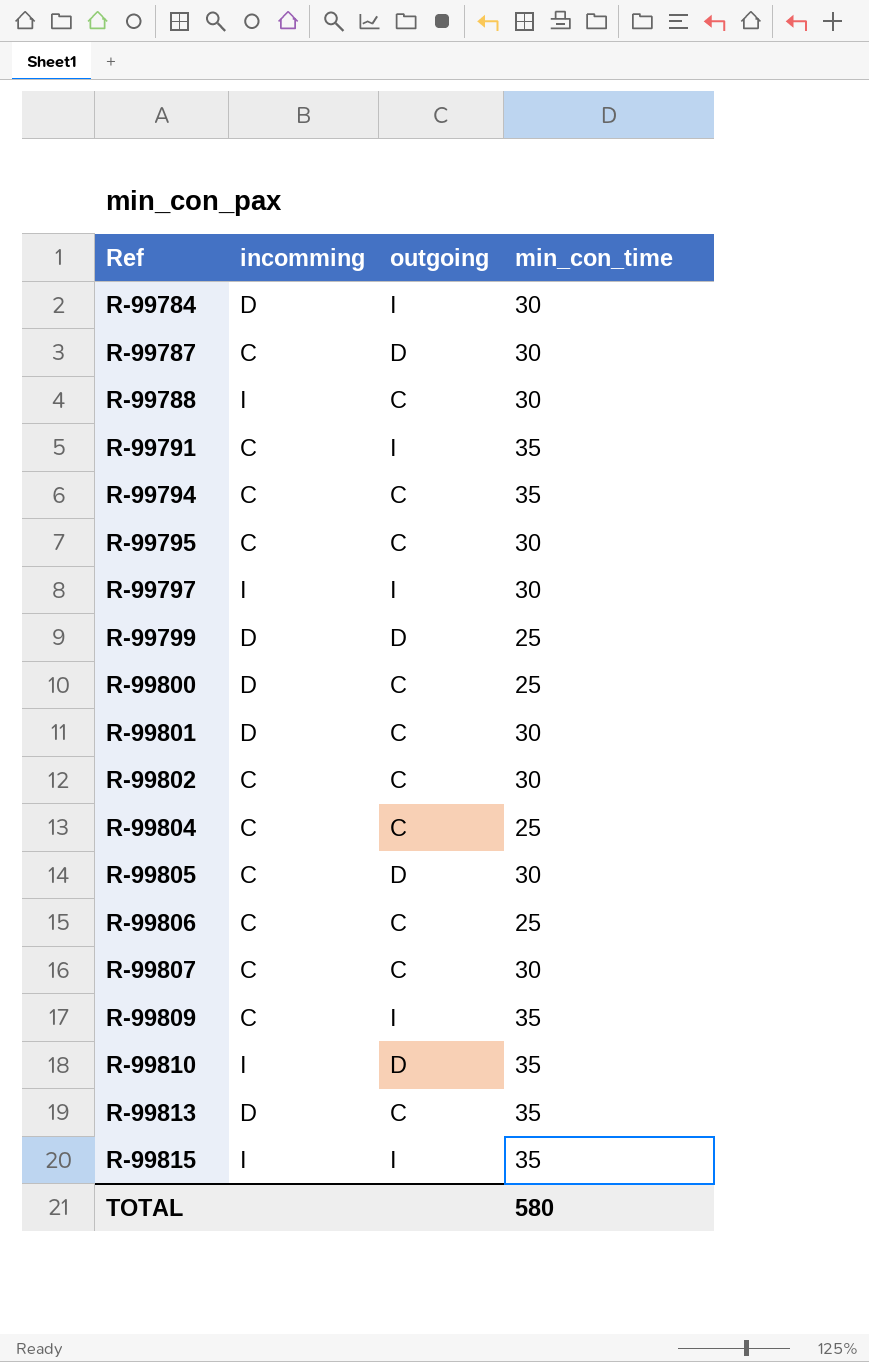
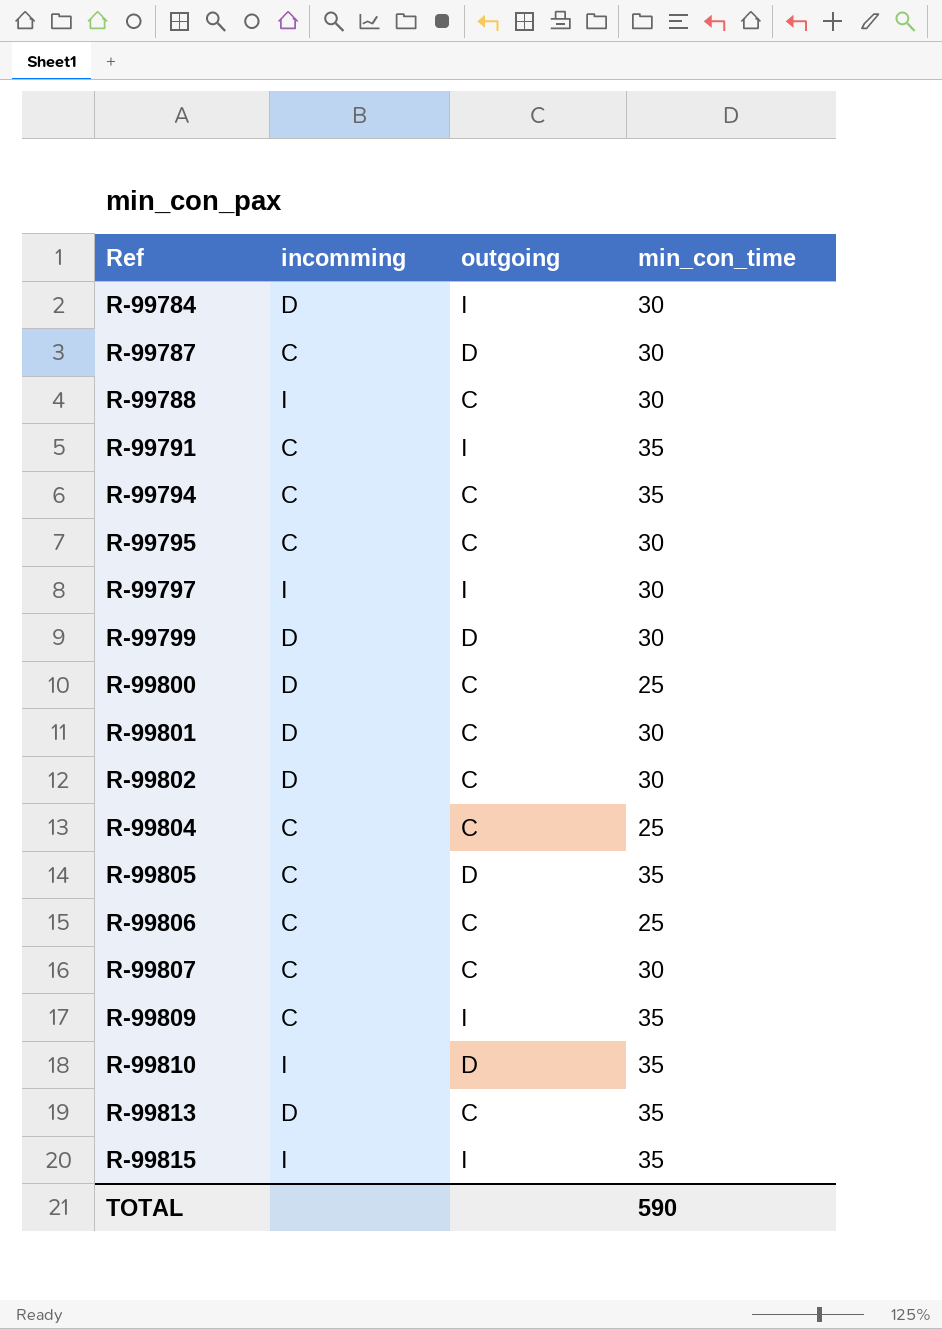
R-99799 | min_con_time: 25 -> 30
R-99802 | incomming: C -> D
R-99805 | min_con_time: 30 -> 35
TOTAL | min_con_time: 580 -> 590

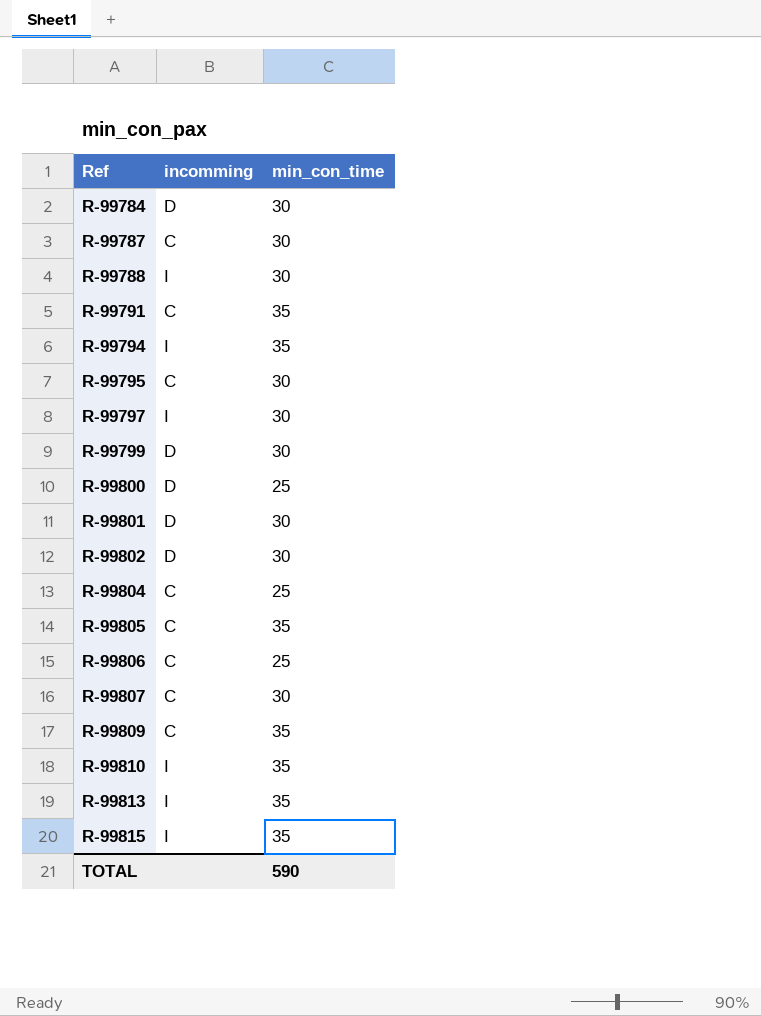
column outgoing | position: 3 -> none
R-99794 | incomming: C -> I
R-99813 | incomming: D -> I

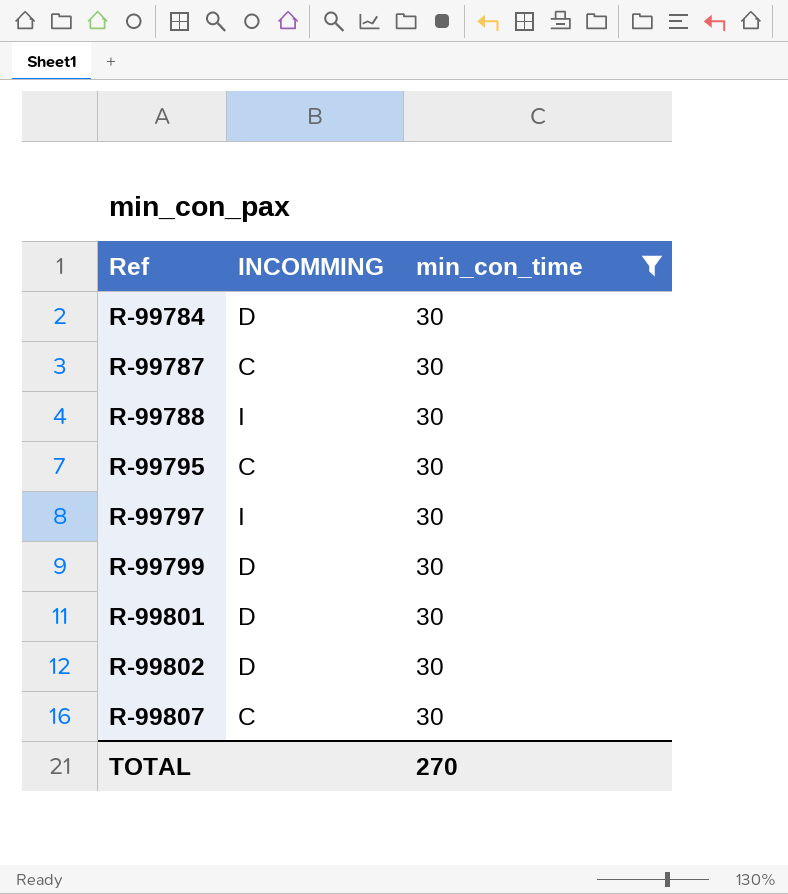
filter: none -> min_con_time = 30
column name: incomming -> INCOMMING
TOTAL | min_con_time: 590 -> 270

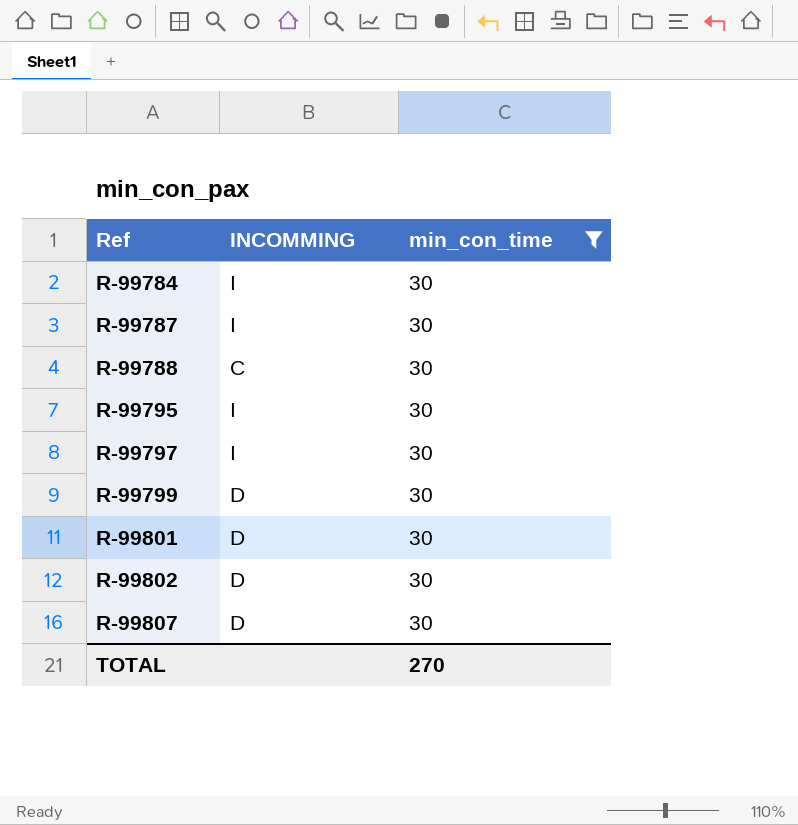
R-99784 | INCOMMING: D -> I
R-99787 | INCOMMING: C -> I
R-99788 | INCOMMING: I -> C
R-99795 | INCOMMING: C -> I
R-99807 | INCOMMING: C -> D

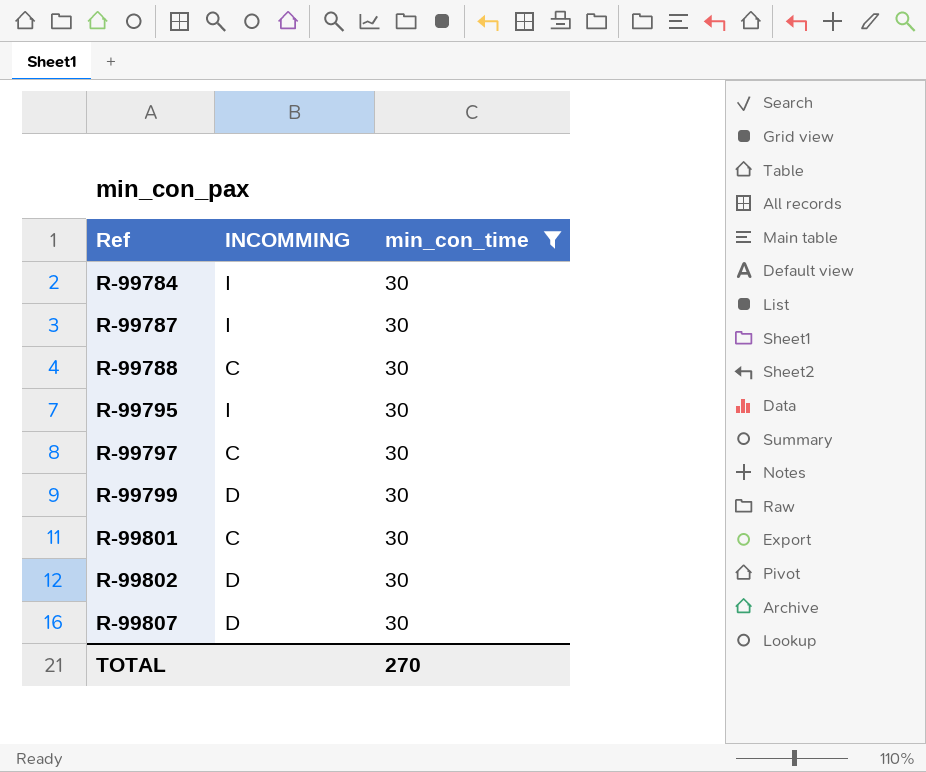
R-99797 | INCOMMING: I -> C
R-99801 | INCOMMING: D -> C

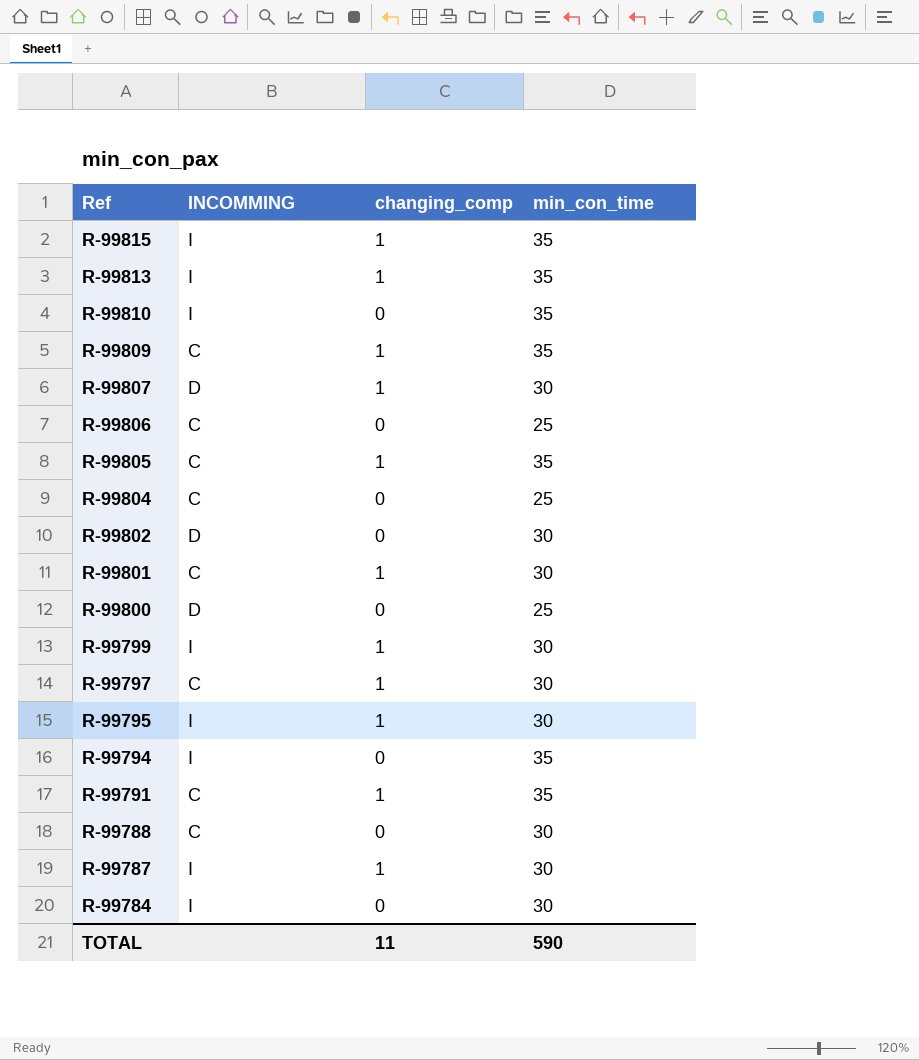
filter: min_con_time = 30 -> none
row order: Ref ascending -> Ref descending
column changing_comp | position: none -> 3
R-99799 | INCOMMING: D -> I
TOTAL | min_con_time: 270 -> 590

